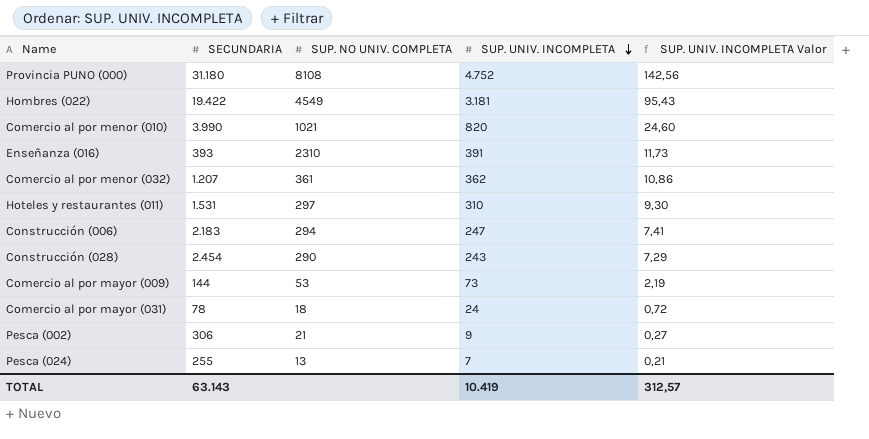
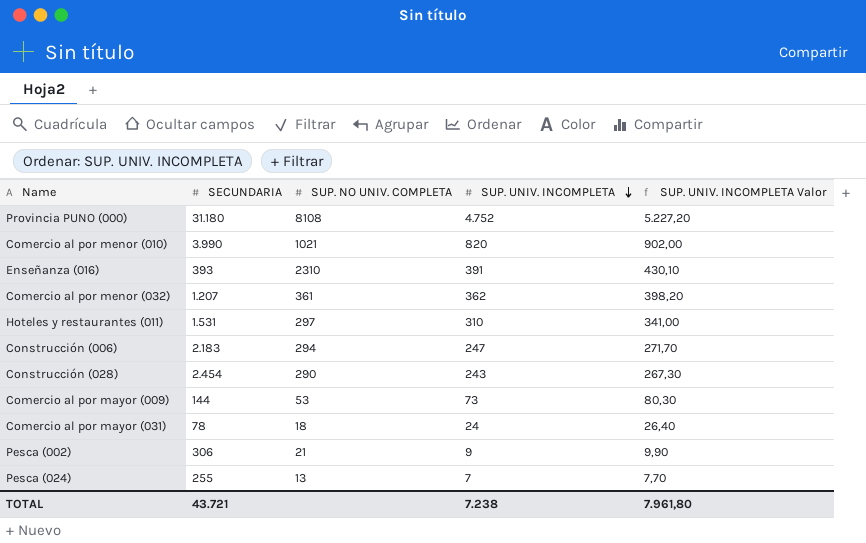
column SUP. UNIV. INCOMPLETA Valor | formula: [SUP. UNIV. INCOMPLETA] * 0,03 -> [SUP. UNIV. INCOMPLETA] * 1,1
row Hombres (022): 19.422 | 4549 | 3.181 | 95,43 -> none
TOTAL | SECUNDARIA: 63.143 -> 43.721
TOTAL | SUP. UNIV. INCOMPLETA: 10.419 -> 7.238
TOTAL | SUP. UNIV. INCOMPLETA Valor: 312,57 -> 7.961,80

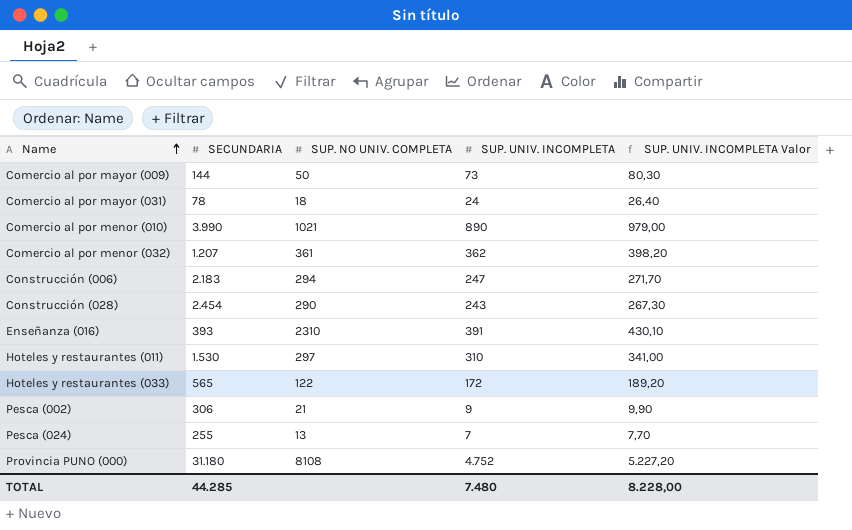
row order: SUP. UNIV. INCOMPLETA descending -> Name ascending
Comercio al por mayor (009) | SUP. NO UNIV. COMPLETA: 53 -> 50
Comercio al por menor (010) | SUP. UNIV. INCOMPLETA: 820 -> 890
Comercio al por menor (010) | SUP. UNIV. INCOMPLETA Valor: 902,00 -> 979,00
Hoteles y restaurantes (011) | SECUNDARIA: 1.531 -> 1.530
row Hoteles y restaurantes (033): none -> 565 | 122 | 172 | 189,20
TOTAL | SECUNDARIA: 43.721 -> 44.285
TOTAL | SUP. UNIV. INCOMPLETA: 7.238 -> 7.480
TOTAL | SUP. UNIV. INCOMPLETA Valor: 7.961,80 -> 8.228,00

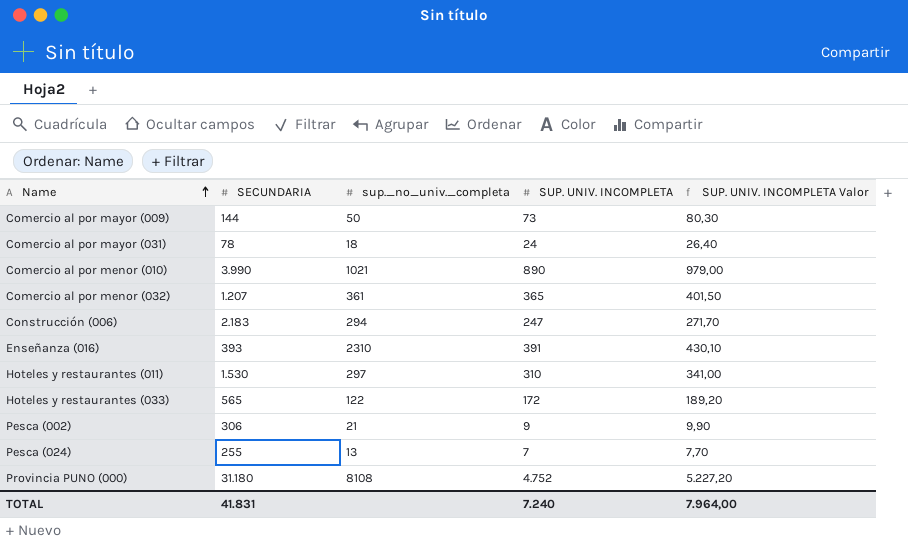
column name: SUP. NO UNIV. COMPLETA -> sup._no_univ._completa
row Construcción (028): 2.454 | 290 | 243 | 267,30 -> none
Comercio al por menor (032) | SUP. UNIV. INCOMPLETA: 362 -> 365
Comercio al por menor (032) | SUP. UNIV. INCOMPLETA Valor: 398,20 -> 401,50
TOTAL | SECUNDARIA: 44.285 -> 41.831
TOTAL | SUP. UNIV. INCOMPLETA: 7.480 -> 7.240
TOTAL | SUP. UNIV. INCOMPLETA Valor: 8.228,00 -> 7.964,00

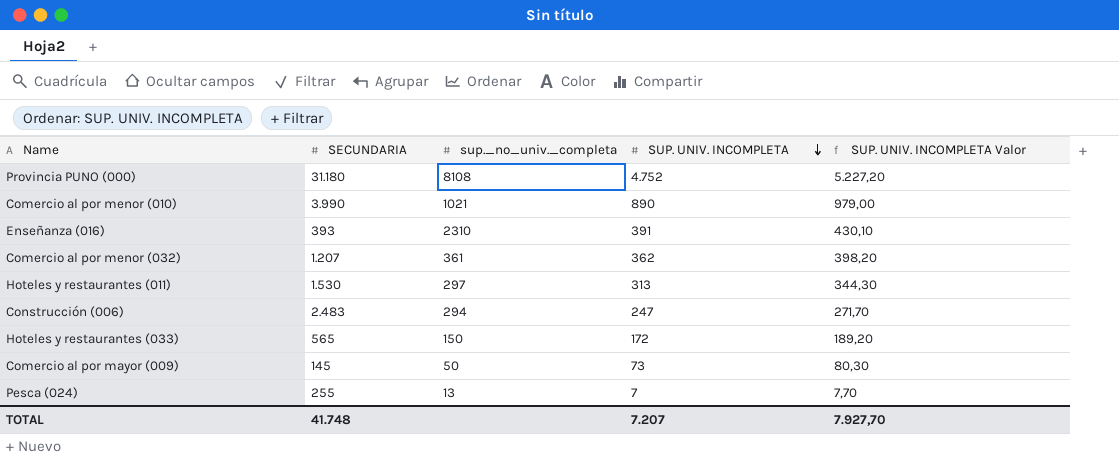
row order: Name ascending -> SUP. UNIV. INCOMPLETA descending
row Comercio al por mayor (031): 78 | 18 | 24 | 26,40 -> none
row Pesca (002): 306 | 21 | 9 | 9,90 -> none
Comercio al por menor (032) | SUP. UNIV. INCOMPLETA: 365 -> 362
Comercio al por menor (032) | SUP. UNIV. INCOMPLETA Valor: 401,50 -> 398,20
Hoteles y restaurantes (011) | SUP. UNIV. INCOMPLETA: 310 -> 313
Hoteles y restaurantes (011) | SUP. UNIV. INCOMPLETA Valor: 341,00 -> 344,30
Construcción (006) | SECUNDARIA: 2.183 -> 2.483
Hoteles y restaurantes (033) | sup._no_univ._completa: 122 -> 150
Comercio al por mayor (009) | SECUNDARIA: 144 -> 145
TOTAL | SECUNDARIA: 41.831 -> 41.748
TOTAL | SUP. UNIV. INCOMPLETA: 7.240 -> 7.207
TOTAL | SUP. UNIV. INCOMPLETA Valor: 7.964,00 -> 7.927,70

